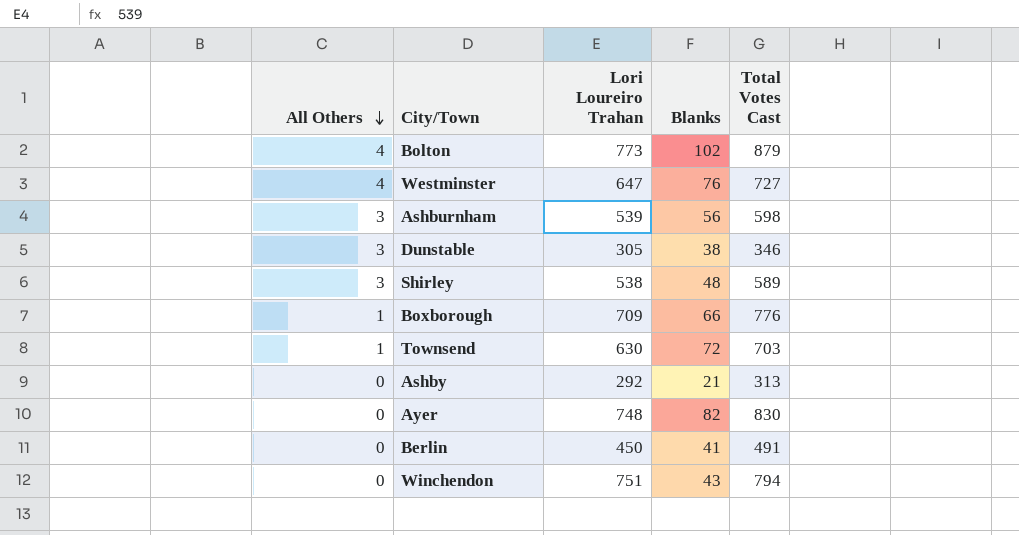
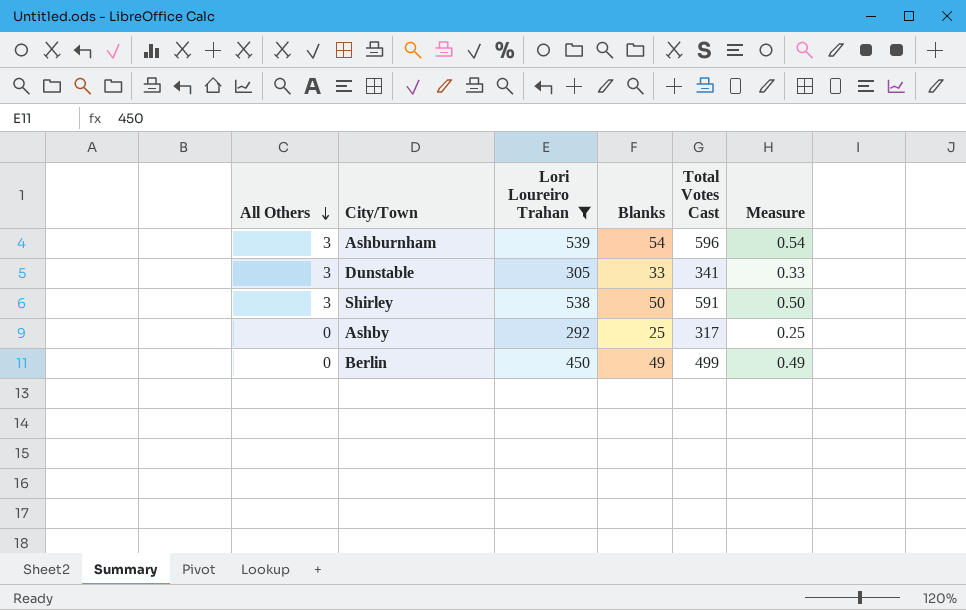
filter: none -> Lori Loureiro Trahan <= 539
column Measure | formula: none -> [Blanks] * 0.01
Ashburnham | Blanks: 56 -> 54
Ashburnham | Total Votes Cast: 598 -> 596
Dunstable | Blanks: 38 -> 33
Dunstable | Total Votes Cast: 346 -> 341
Shirley | Blanks: 48 -> 50
Shirley | Total Votes Cast: 589 -> 591
Ashby | Blanks: 21 -> 25
Ashby | Total Votes Cast: 313 -> 317
Berlin | Blanks: 41 -> 49
Berlin | Total Votes Cast: 491 -> 499

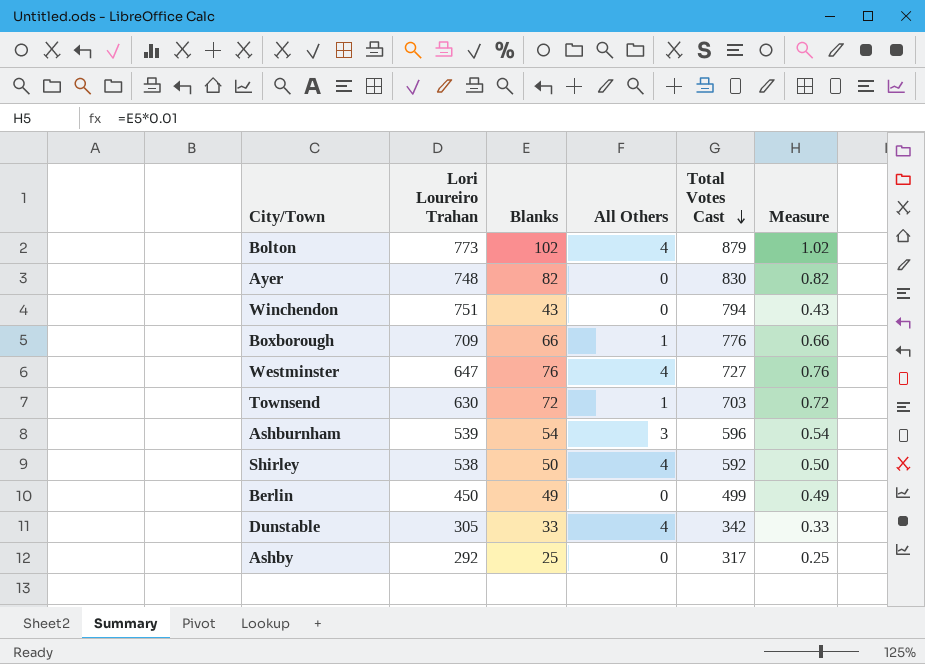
filter: Lori Loureiro Trahan <= 539 -> none
row order: All Others descending -> Total Votes Cast descending
column All Others | position: 1 -> 4
Shirley | All Others: 3 -> 4
Shirley | Total Votes Cast: 591 -> 592
Dunstable | All Others: 3 -> 4
Dunstable | Total Votes Cast: 341 -> 342

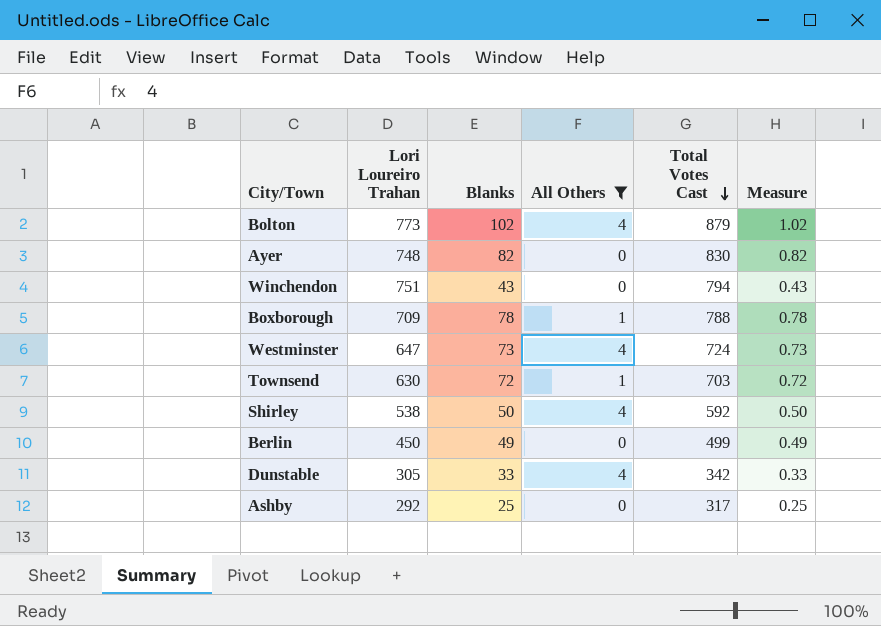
filter: none -> All Others != 3
Boxborough | Blanks: 66 -> 78
Boxborough | Total Votes Cast: 776 -> 788
Boxborough | Measure: 0.66 -> 0.78
Westminster | Blanks: 76 -> 73
Westminster | Total Votes Cast: 727 -> 724
Westminster | Measure: 0.76 -> 0.73

